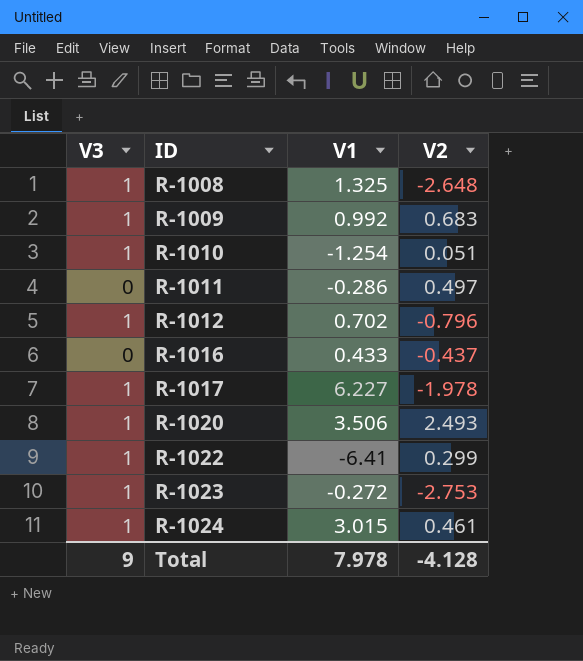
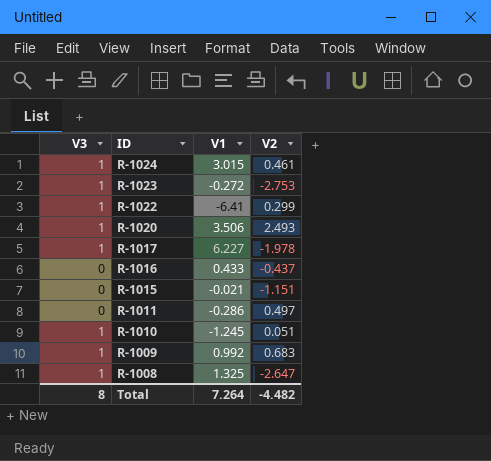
row order: ID ascending -> ID descending
row R-1012: 1 | 0.702 | -0.796 -> none
row R-1015: none -> 0 | -0.021 | -1.151
R-1010 | V1: -1.254 -> -1.245
R-1008 | V2: -2.648 -> -2.647
Total | V3: 9 -> 8
Total | V1: 7.978 -> 7.264
Total | V2: -4.128 -> -4.482

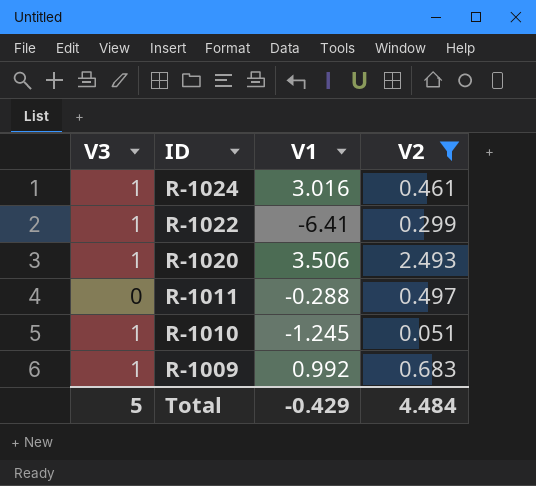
filter: none -> V2 >= 0.051
R-1024 | V1: 3.015 -> 3.016
R-1011 | V1: -0.286 -> -0.288
Total | V3: 8 -> 5
Total | V1: 7.264 -> -0.429
Total | V2: -4.482 -> 4.484

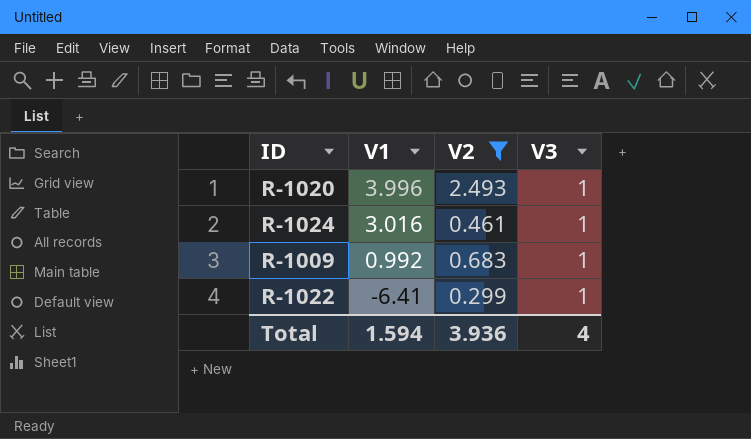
row order: ID descending -> V1 descending
column V3 | position: 1 -> 4
row R-1011: 0 | -0.288 | 0.497 -> none
row R-1010: 1 | -1.245 | 0.051 -> none
R-1020 | V1: 3.506 -> 3.996
Total | V1: -0.429 -> 1.594
Total | V2: 4.484 -> 3.936
Total | V3: 5 -> 4

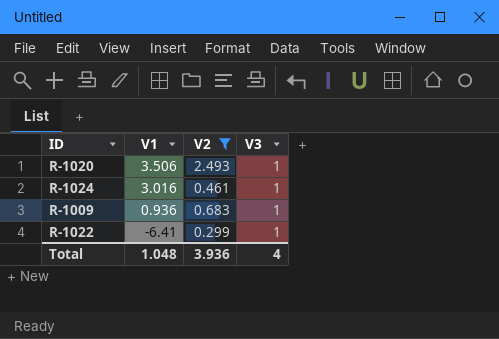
R-1020 | V1: 3.996 -> 3.506
R-1009 | V1: 0.992 -> 0.936
Total | V1: 1.594 -> 1.048

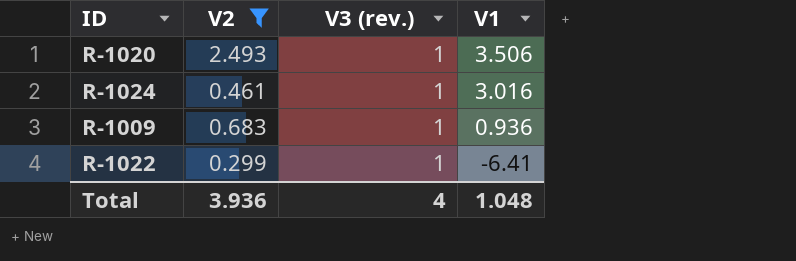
column name: V3 -> V3 (rev.)
column V1 | position: 2 -> 4

